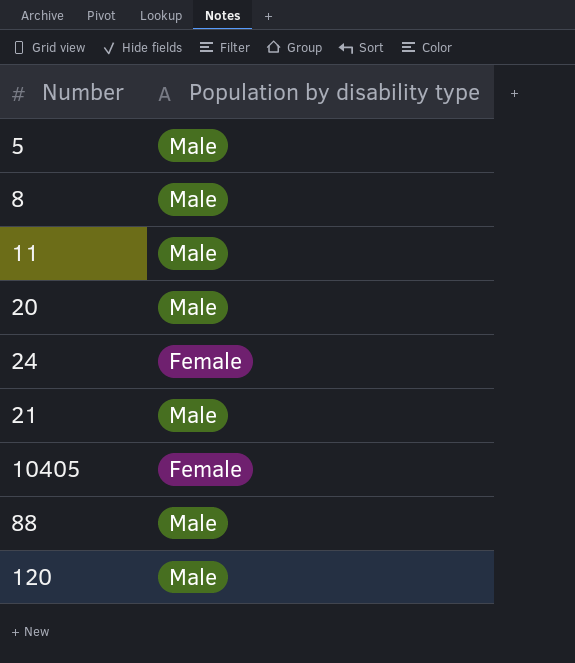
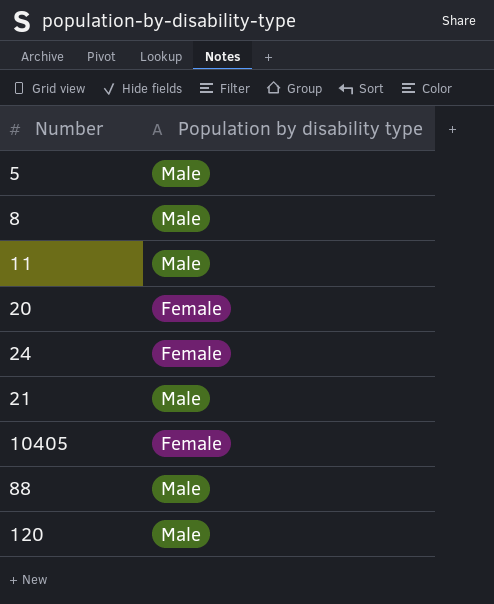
20 | Population by disability type: Male -> Female

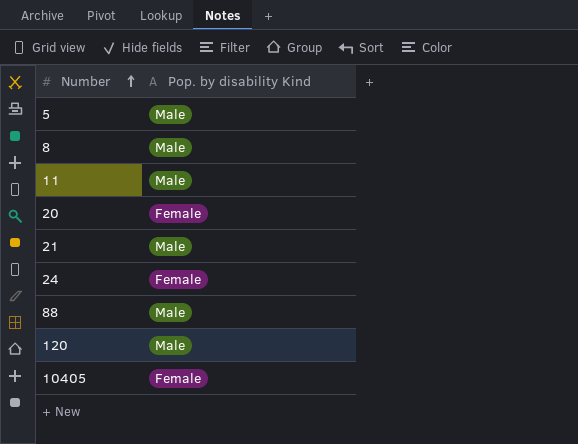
row order: none -> Number ascending
column name: Population by disability type -> Pop. by disability Kind

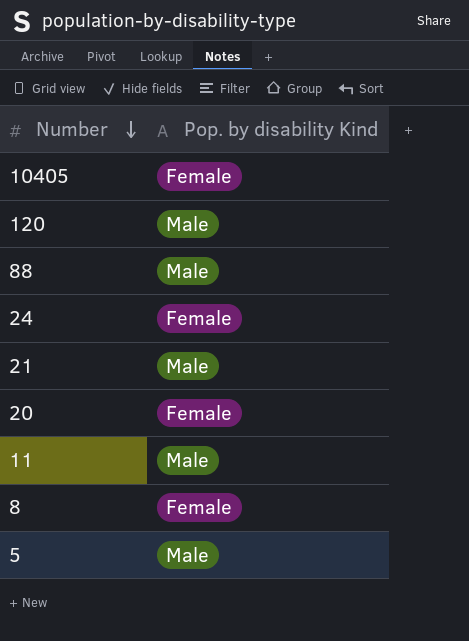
row order: Number ascending -> Number descending
8 | Pop. by disability Kind: Male -> Female

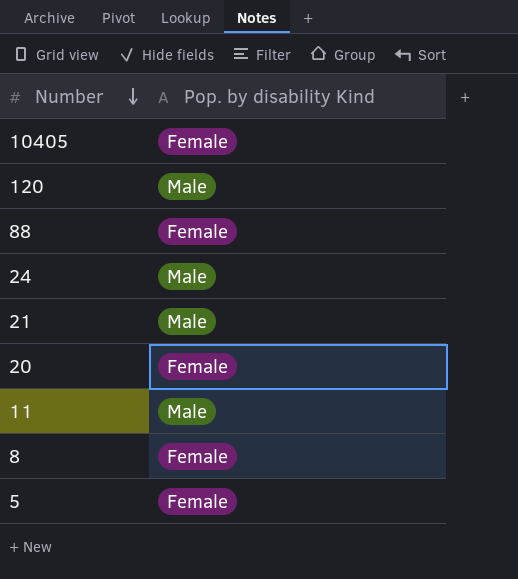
88 | Pop. by disability Kind: Male -> Female
24 | Pop. by disability Kind: Female -> Male
5 | Pop. by disability Kind: Male -> Female

